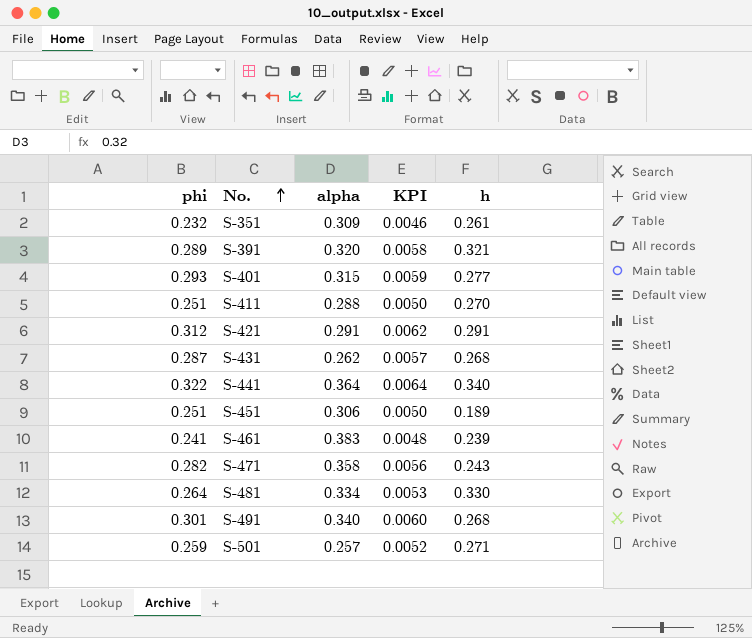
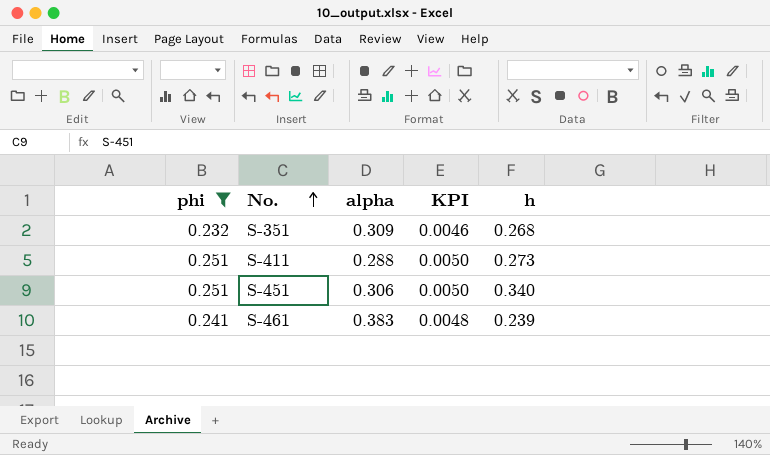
filter: none -> phi <= 0.251
S-351 | h: 0.261 -> 0.268
S-411 | h: 0.270 -> 0.273
S-451 | h: 0.189 -> 0.340

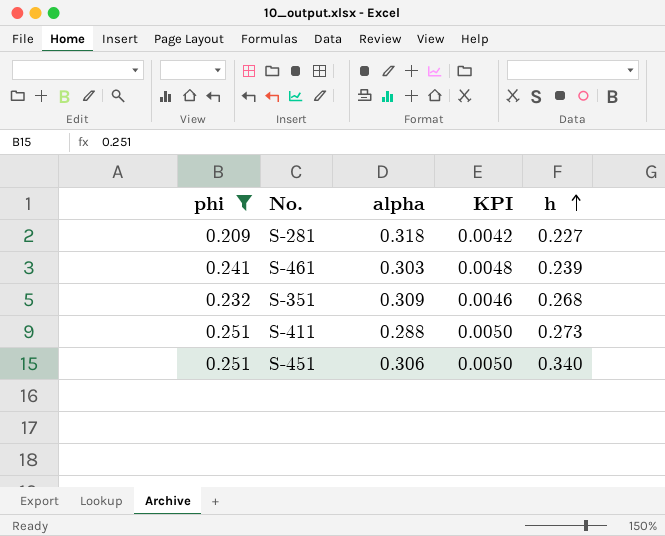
row order: No. ascending -> h ascending
row S-281: none -> 0.209 | 0.318 | 0.0042 | 0.227
S-461 | alpha: 0.383 -> 0.303

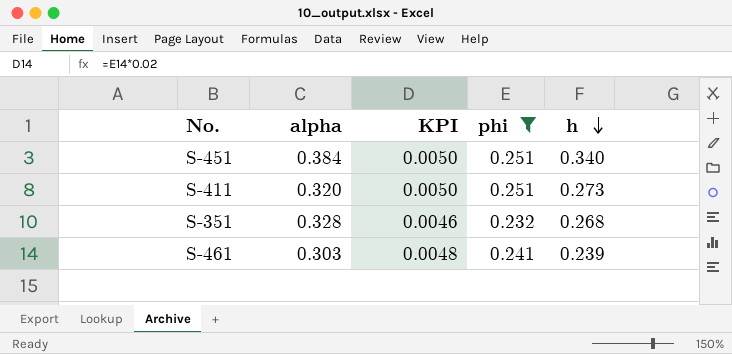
row order: h ascending -> h descending
column phi | position: 1 -> 4
row S-281: 0.209 | 0.318 | 0.0042 | 0.227 -> none
S-451 | alpha: 0.306 -> 0.384
S-411 | alpha: 0.288 -> 0.320
S-351 | alpha: 0.309 -> 0.328

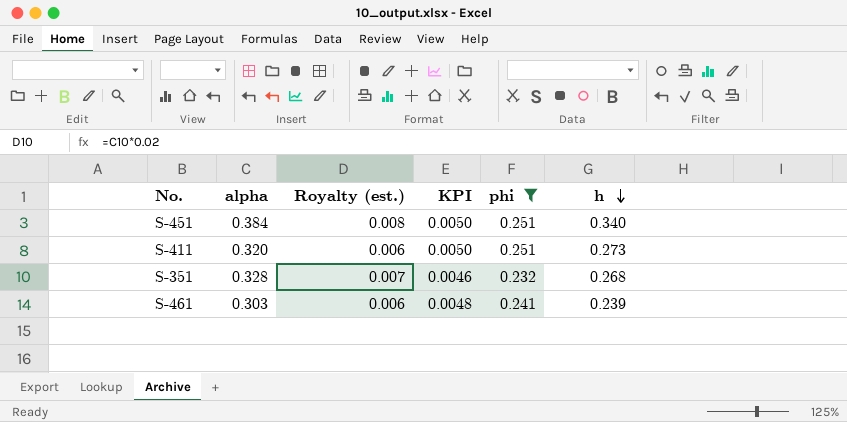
column Royalty (est.) | formula: none -> [alpha] * 0.02

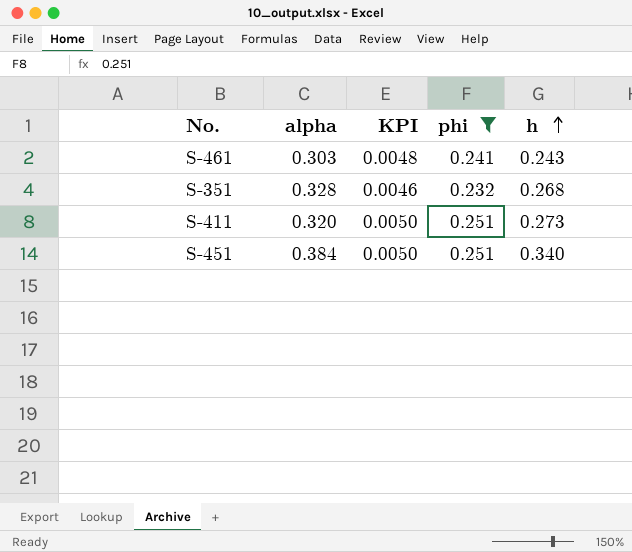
row order: h descending -> h ascending
column Royalty (est.) | formula: [alpha] * 0.02 -> none
S-461 | h: 0.239 -> 0.243

